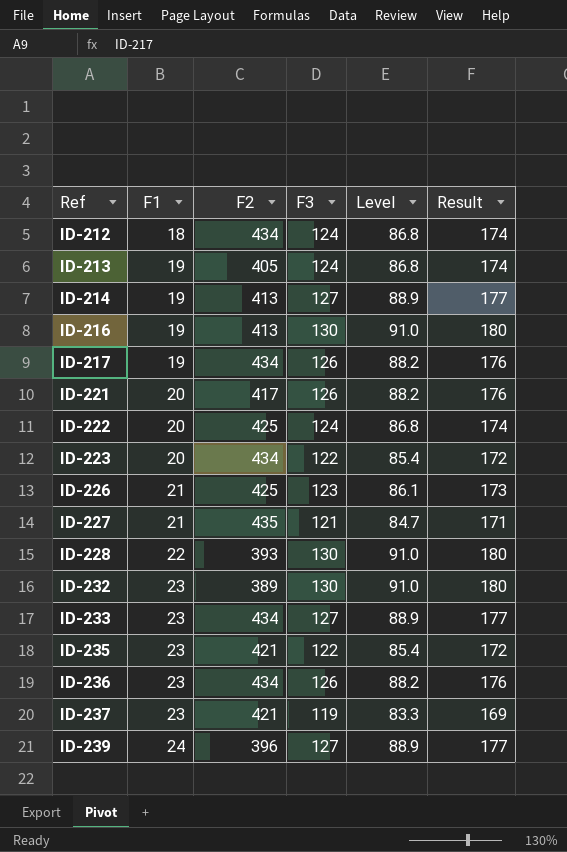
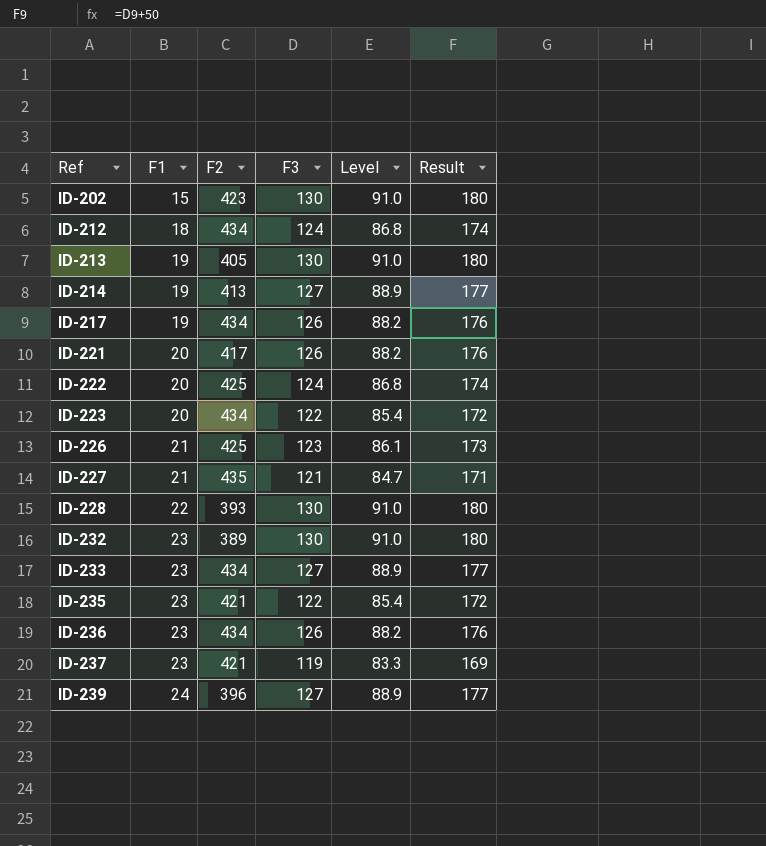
row ID-216: 19 | 413 | 130 | 91.0 | 180 -> none
row ID-202: none -> 15 | 423 | 130 | 91.0 | 180
ID-213 | F3: 124 -> 130
ID-213 | Level: 86.8 -> 91.0
ID-213 | Result: 174 -> 180

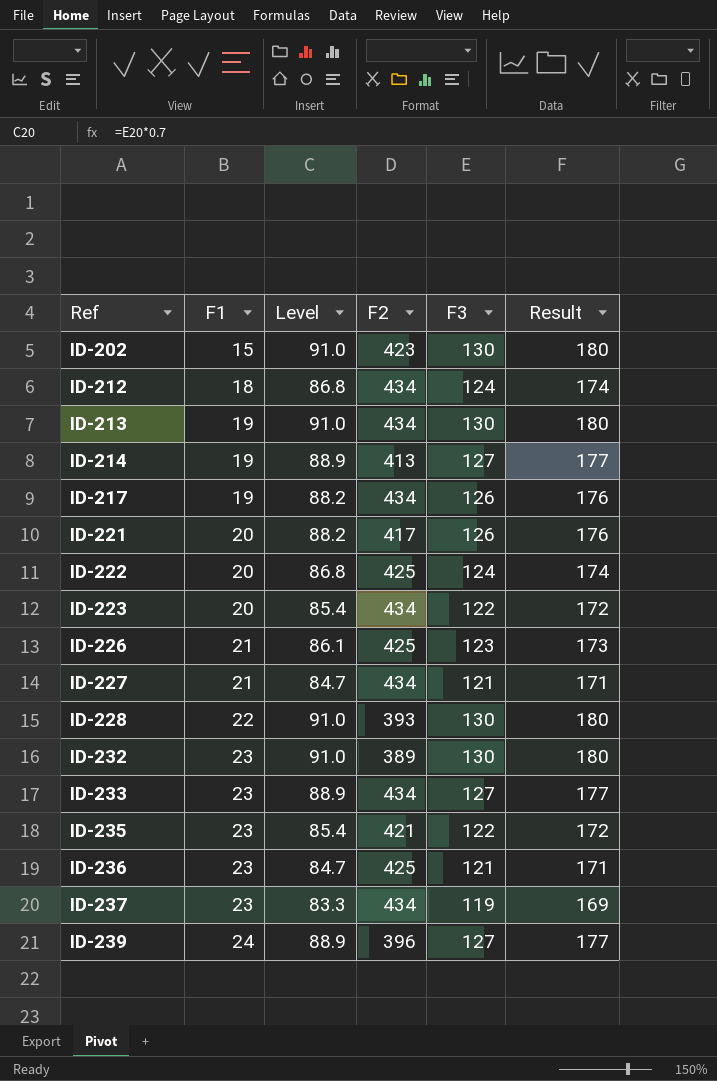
column Level | position: 5 -> 3
ID-213 | F2: 405 -> 434
ID-227 | F2: 435 -> 434
ID-236 | Level: 88.2 -> 84.7
ID-236 | F2: 434 -> 425
ID-236 | F3: 126 -> 121
ID-236 | Result: 176 -> 171
ID-237 | F2: 421 -> 434

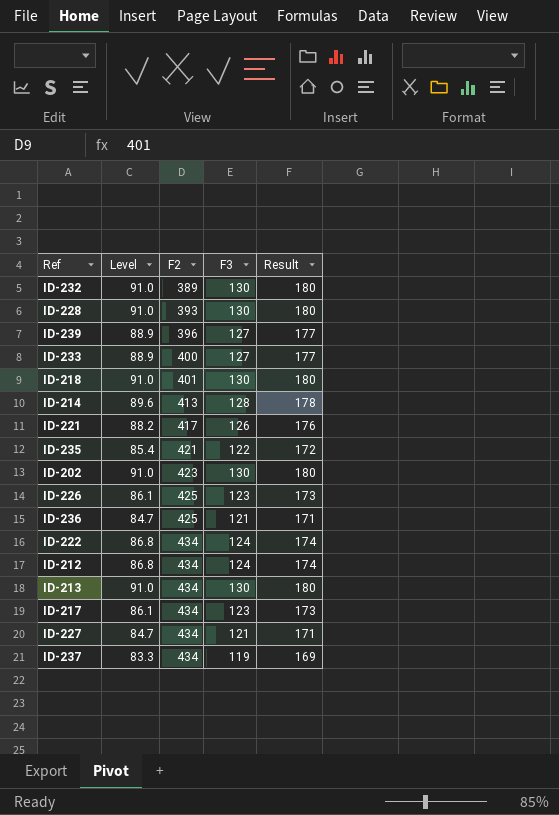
row order: Ref ascending -> F2 ascending
column F1 | position: 2 -> none
row ID-223: 20 | 85.4 | 434 | 122 | 172 -> none
ID-233 | F2: 434 -> 400
row ID-218: none -> 91.0 | 401 | 130 | 180
ID-214 | Level: 88.9 -> 89.6
ID-214 | F3: 127 -> 128
ID-214 | Result: 177 -> 178
ID-222 | F2: 425 -> 434
ID-217 | Level: 88.2 -> 86.1
ID-217 | F3: 126 -> 123
ID-217 | Result: 176 -> 173

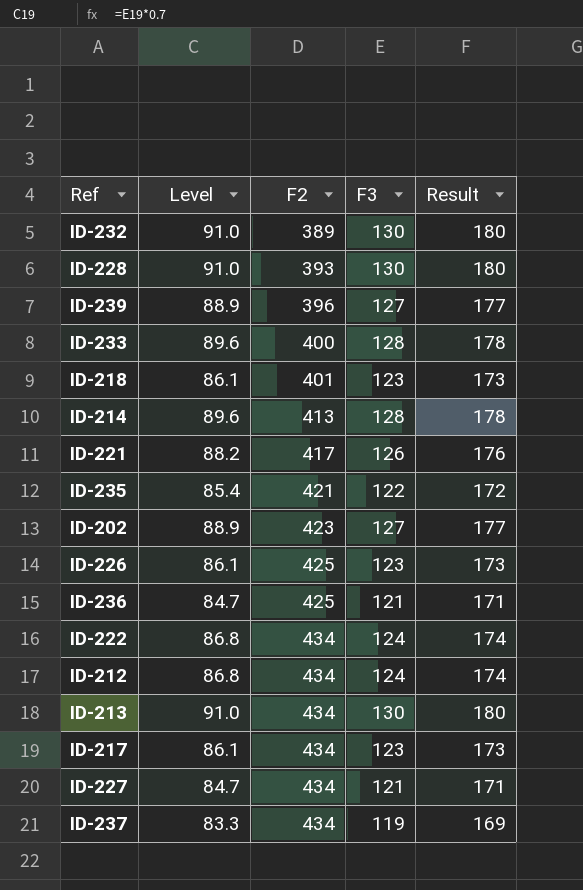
ID-233 | Level: 88.9 -> 89.6
ID-233 | F3: 127 -> 128
ID-233 | Result: 177 -> 178
ID-218 | Level: 91.0 -> 86.1
ID-218 | F3: 130 -> 123
ID-218 | Result: 180 -> 173
ID-202 | Level: 91.0 -> 88.9
ID-202 | F3: 130 -> 127
ID-202 | Result: 180 -> 177

